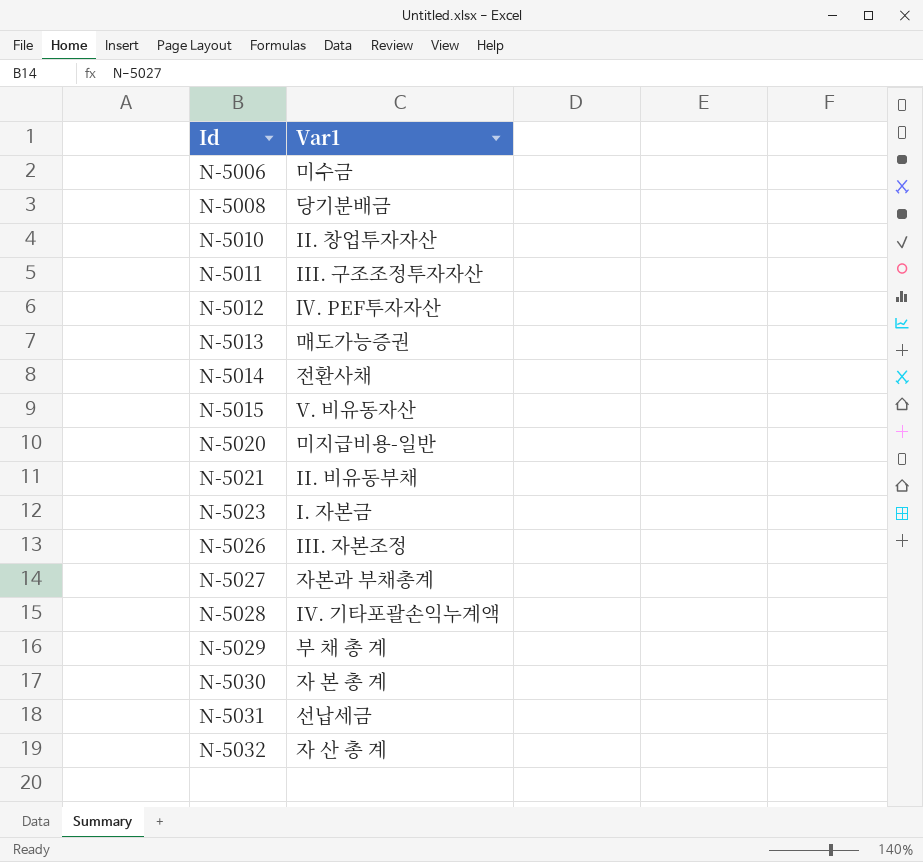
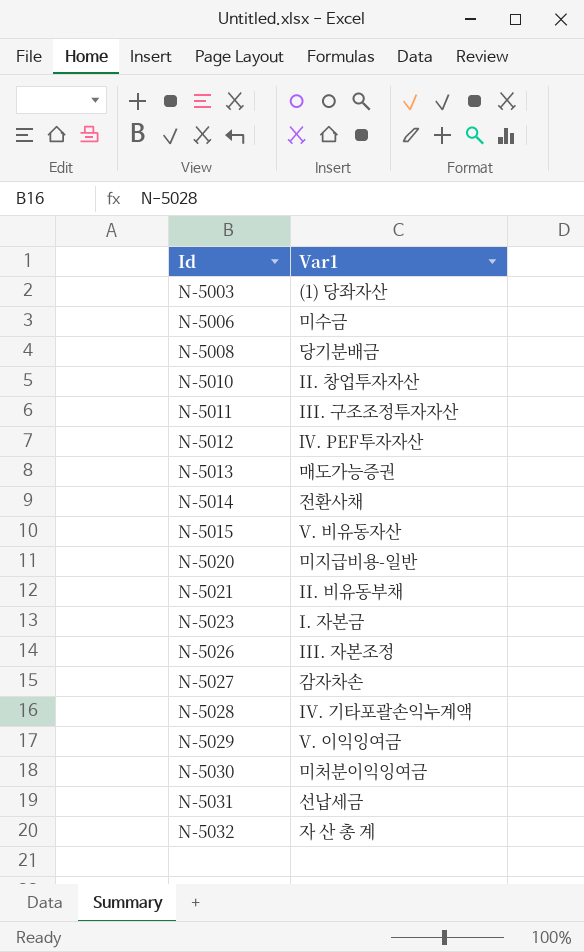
row N-5003: none -> (1) 당좌자산
N-5027 | Var1: 자본과 부채총계 -> 감자차손
N-5029 | Var1: 부 채 총 계 -> V. 이익잉여금
N-5030 | Var1: 자 본 총 계 -> 미처분이익잉여금

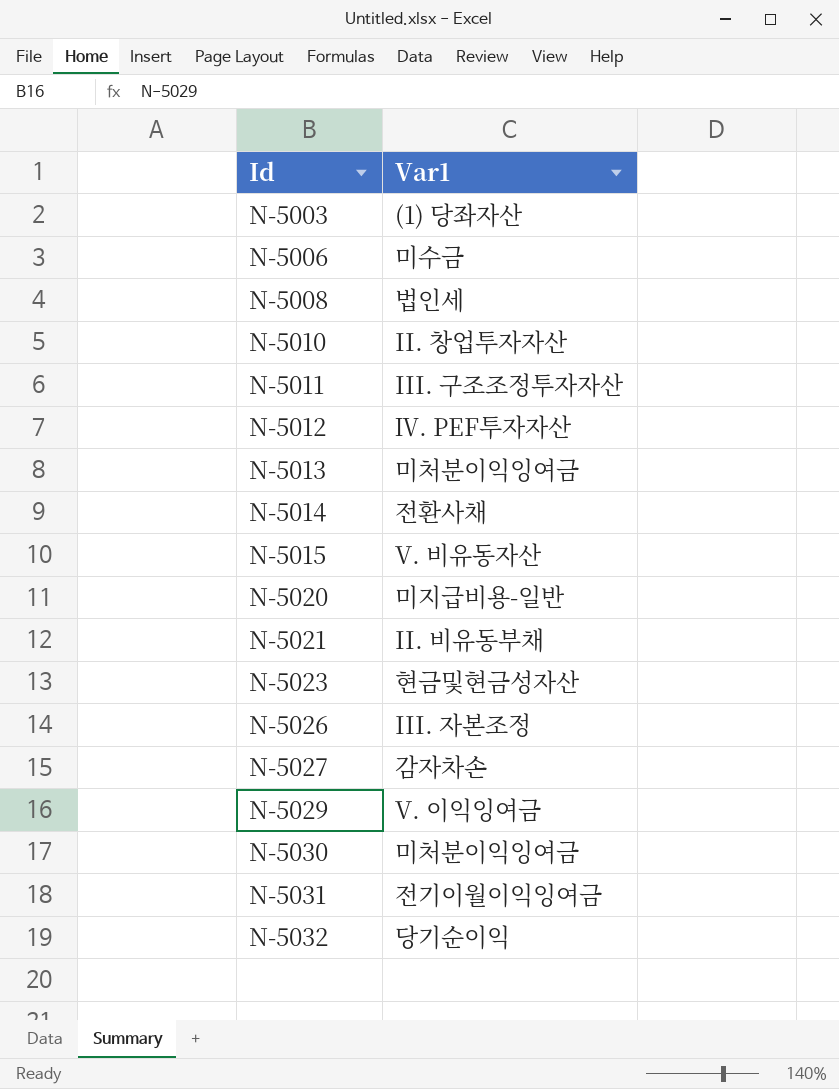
row N-5028: IV. 기타포괄손익누계액 -> none
N-5008 | Var1: 당기분배금 -> 법인세
N-5013 | Var1: 매도가능증권 -> 미처분이익잉여금
N-5023 | Var1: I. 자본금 -> 현금및현금성자산
N-5031 | Var1: 선납세금 -> 전기이월이익잉여금
N-5032 | Var1: 자 산 총 계 -> 당기순이익

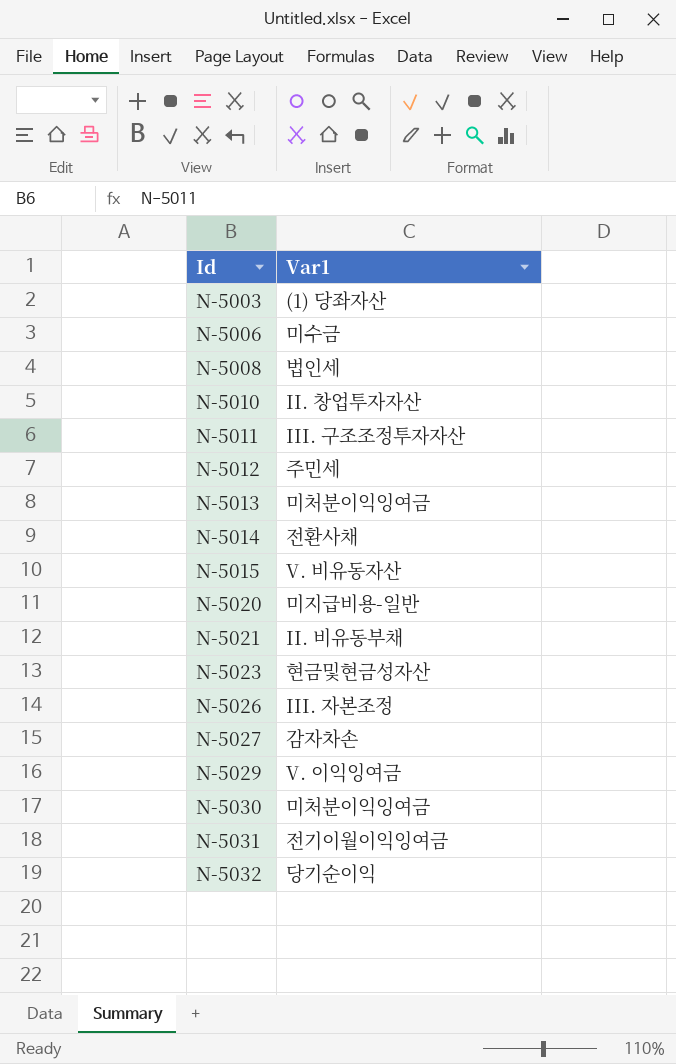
N-5012 | Var1: Ⅳ. PEF투자자산 -> 주민세

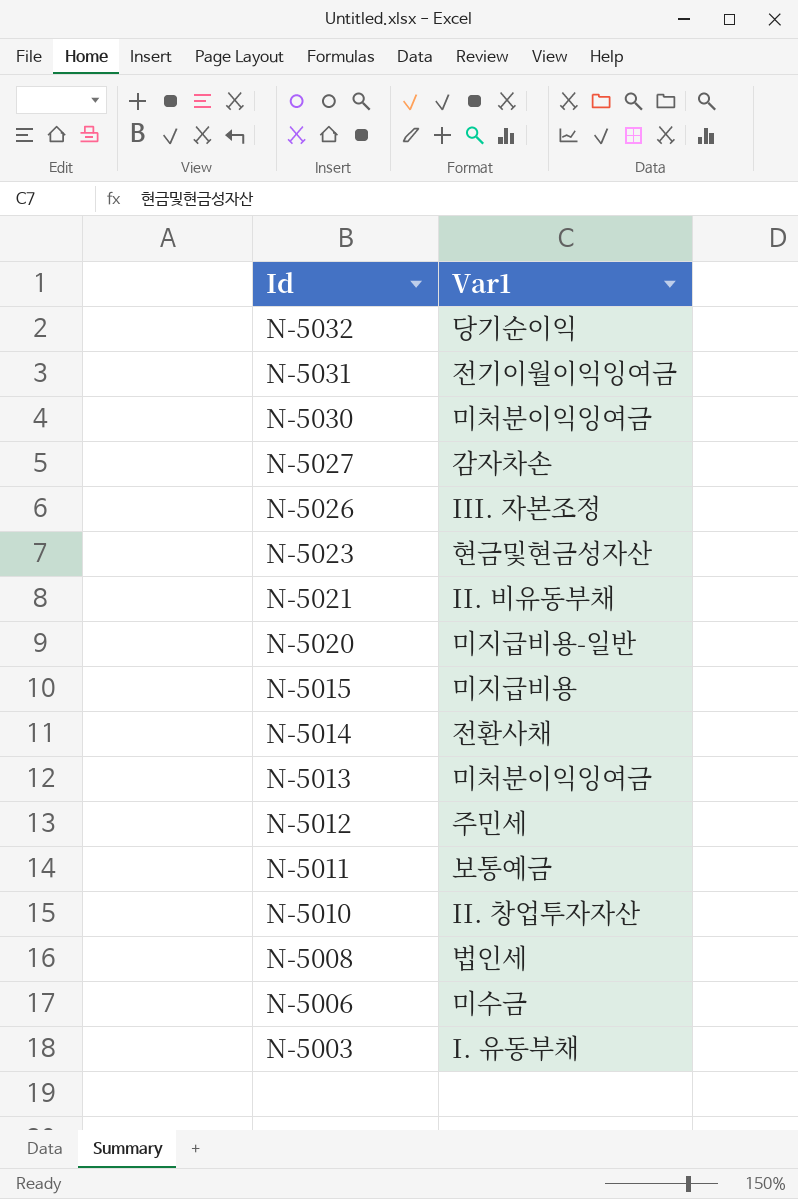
row order: Id ascending -> Id descending
row N-5029: V. 이익잉여금 -> none
N-5015 | Var1: V. 비유동자산 -> 미지급비용
N-5011 | Var1: III. 구조조정투자자산 -> 보통예금
N-5003 | Var1: (1) 당좌자산 -> I. 유동부채

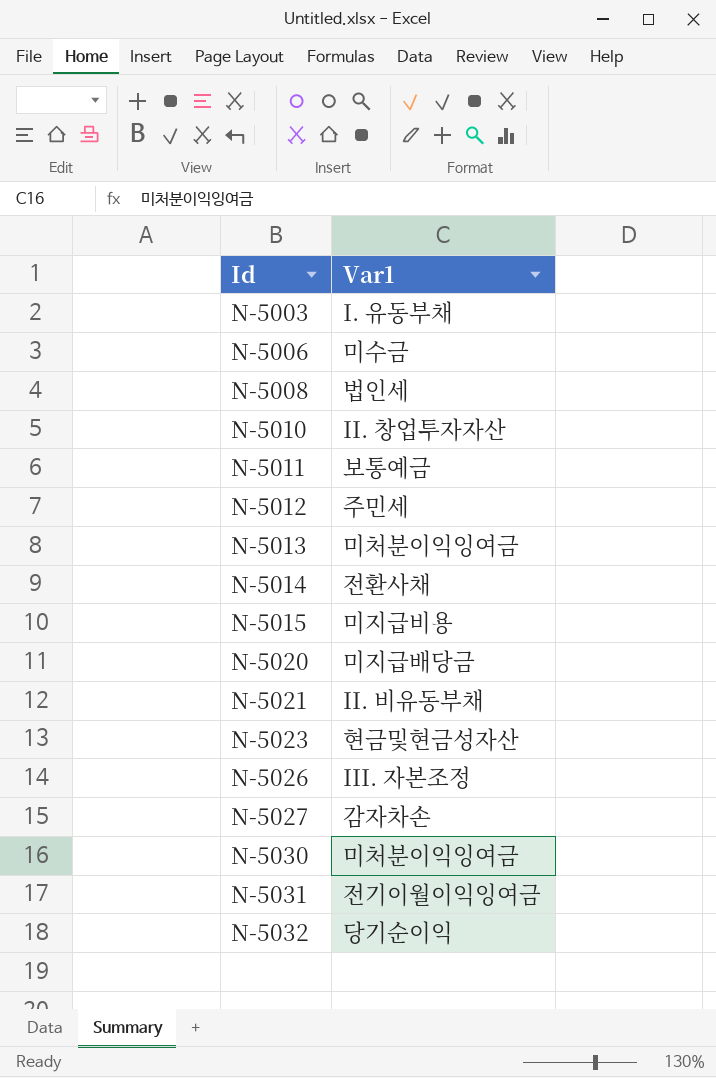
row order: Id descending -> Id ascending
N-5020 | Var1: 미지급비용-일반 -> 미지급배당금

